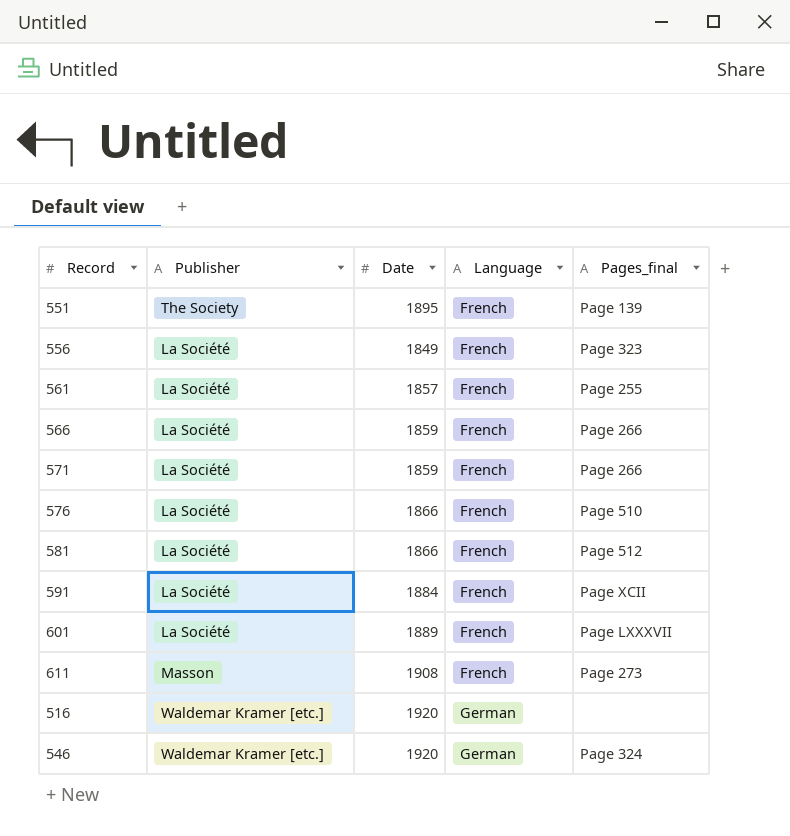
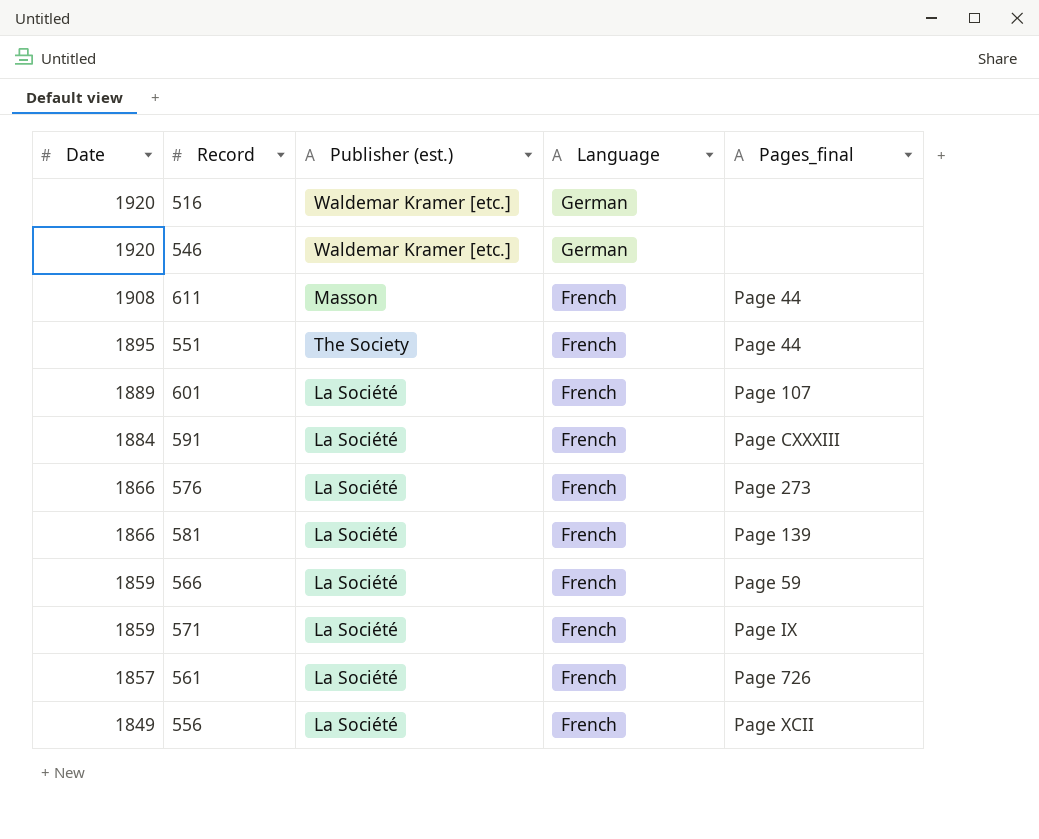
row order: Language ascending -> Date descending
column Date | position: 3 -> 1
column name: Publisher -> Publisher (est.)
546 | Pages_final: Page 324 -> none
611 | Pages_final: Page 273 -> Page 44
551 | Pages_final: Page 139 -> Page 44
601 | Pages_final: Page LXXXVII -> Page 107
591 | Pages_final: Page XCII -> Page CXXXIII
576 | Pages_final: Page 510 -> Page 273
581 | Pages_final: Page 512 -> Page 139
566 | Pages_final: Page 266 -> Page 59
571 | Pages_final: Page 266 -> Page IX
561 | Pages_final: Page 255 -> Page 726
556 | Pages_final: Page 323 -> Page XCII

